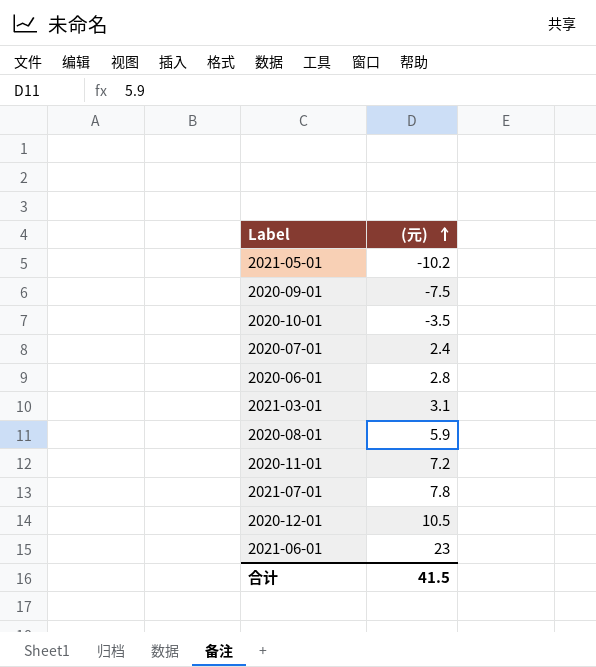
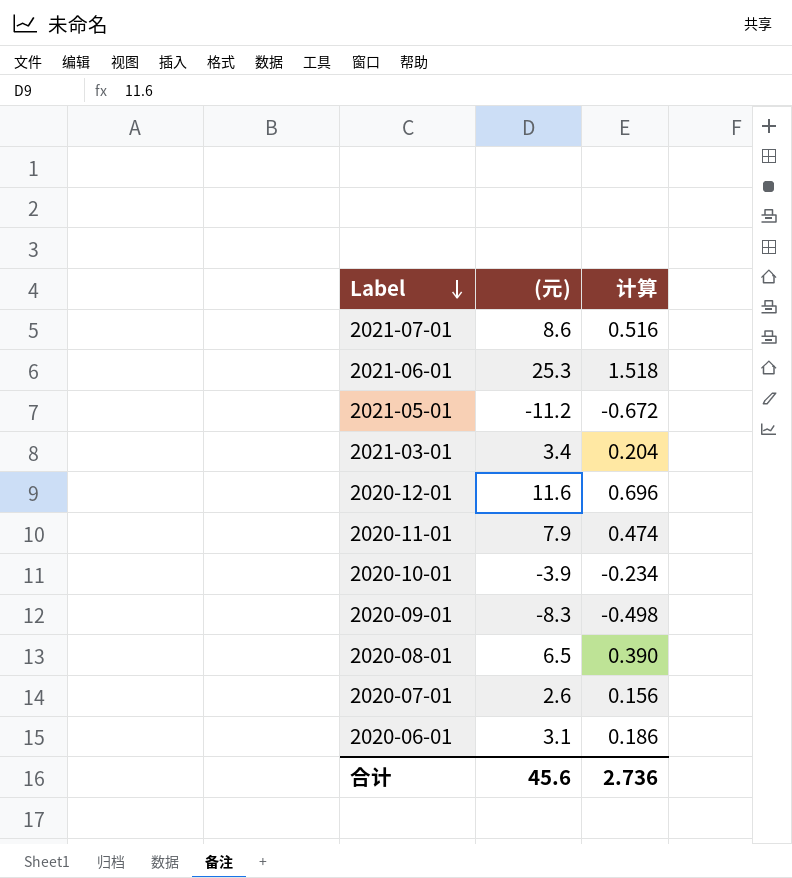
row order: (元) ascending -> Label descending
column 计算 | formula: none -> [(元)] * 0.06
2021-07-01 | (元): 7.8 -> 8.6
2021-06-01 | (元): 23 -> 25.3
2021-05-01 | (元): -10.2 -> -11.2
2021-03-01 | (元): 3.1 -> 3.4
2020-12-01 | (元): 10.5 -> 11.6
2020-11-01 | (元): 7.2 -> 7.9
2020-10-01 | (元): -3.5 -> -3.9
2020-09-01 | (元): -7.5 -> -8.3
2020-08-01 | (元): 5.9 -> 6.5
2020-07-01 | (元): 2.4 -> 2.6
2020-06-01 | (元): 2.8 -> 3.1
合计 | (元): 41.5 -> 45.6

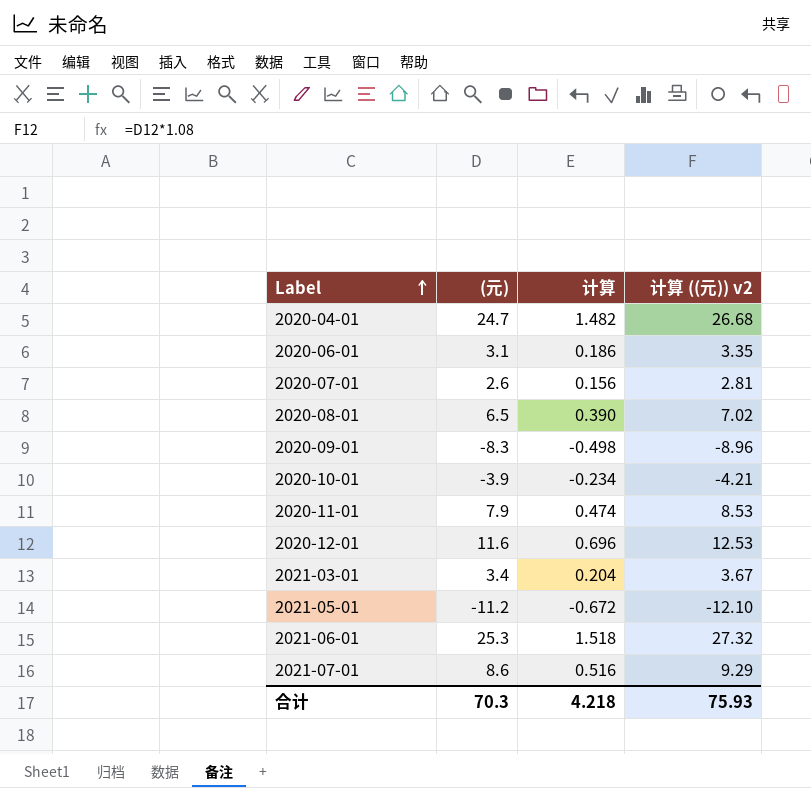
row order: Label descending -> Label ascending
column 计算 ((元)) v2 | formula: none -> [(元)] * 1.08
row 2020-04-01: none -> 24.7 | 1.482 | 26.68
合计 | (元): 45.6 -> 70.3
合计 | 计算: 2.736 -> 4.218

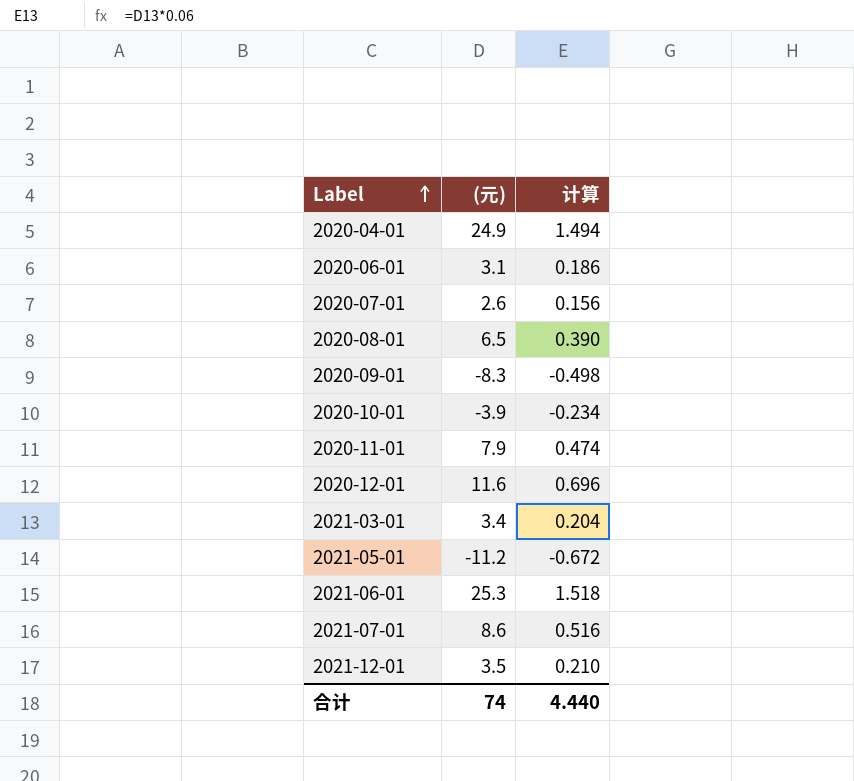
column 计算 ((元)) v2 | formula: [(元)] * 1.08 -> none
2020-04-01 | (元): 24.7 -> 24.9
2020-04-01 | 计算: 1.482 -> 1.494
row 2021-12-01: none -> 3.5 | 0.210
合计 | (元): 70.3 -> 74
合计 | 计算: 4.218 -> 4.440

